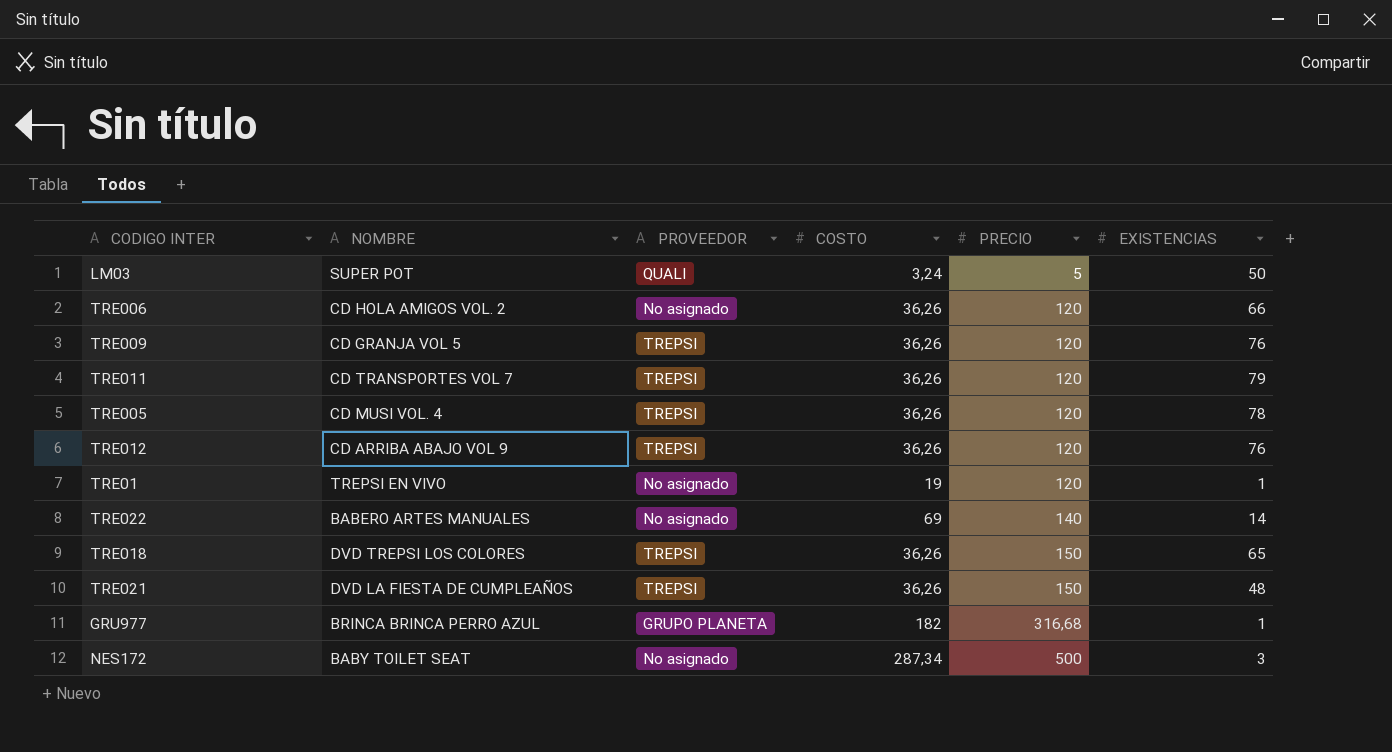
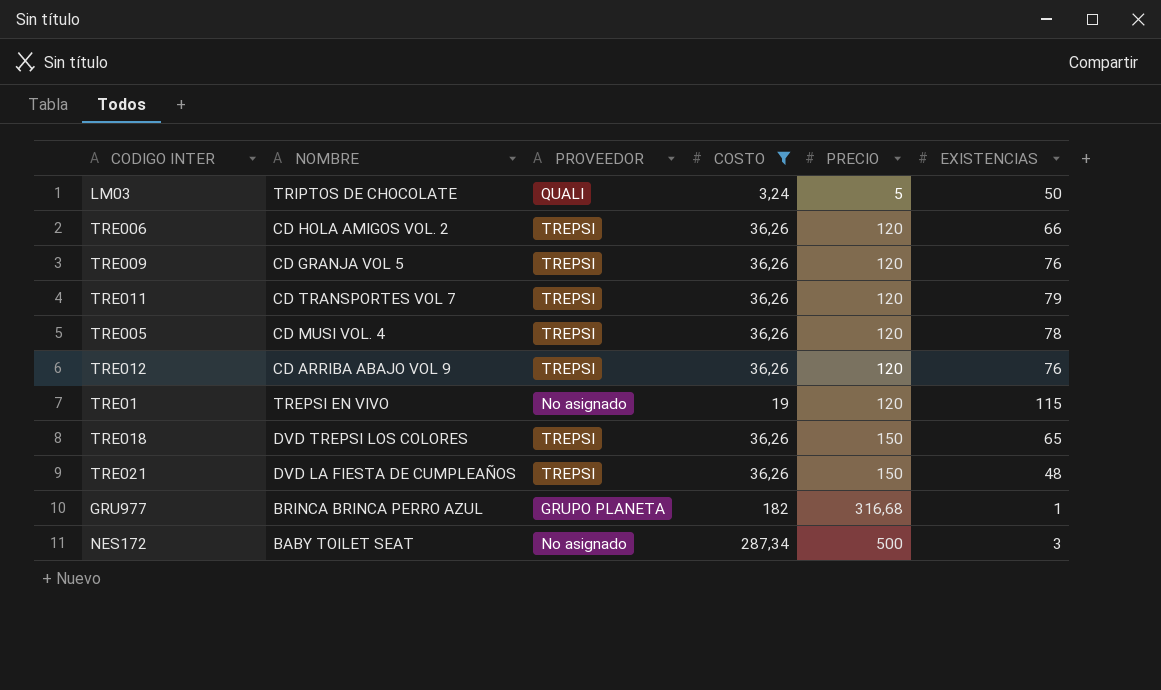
filter: none -> COSTO != 69
LM03 | NOMBRE: SUPER POT -> TRIPTOS DE CHOCOLATE
TRE006 | PROVEEDOR: No asignado -> TREPSI
TRE01 | EXISTENCIAS: 1 -> 115

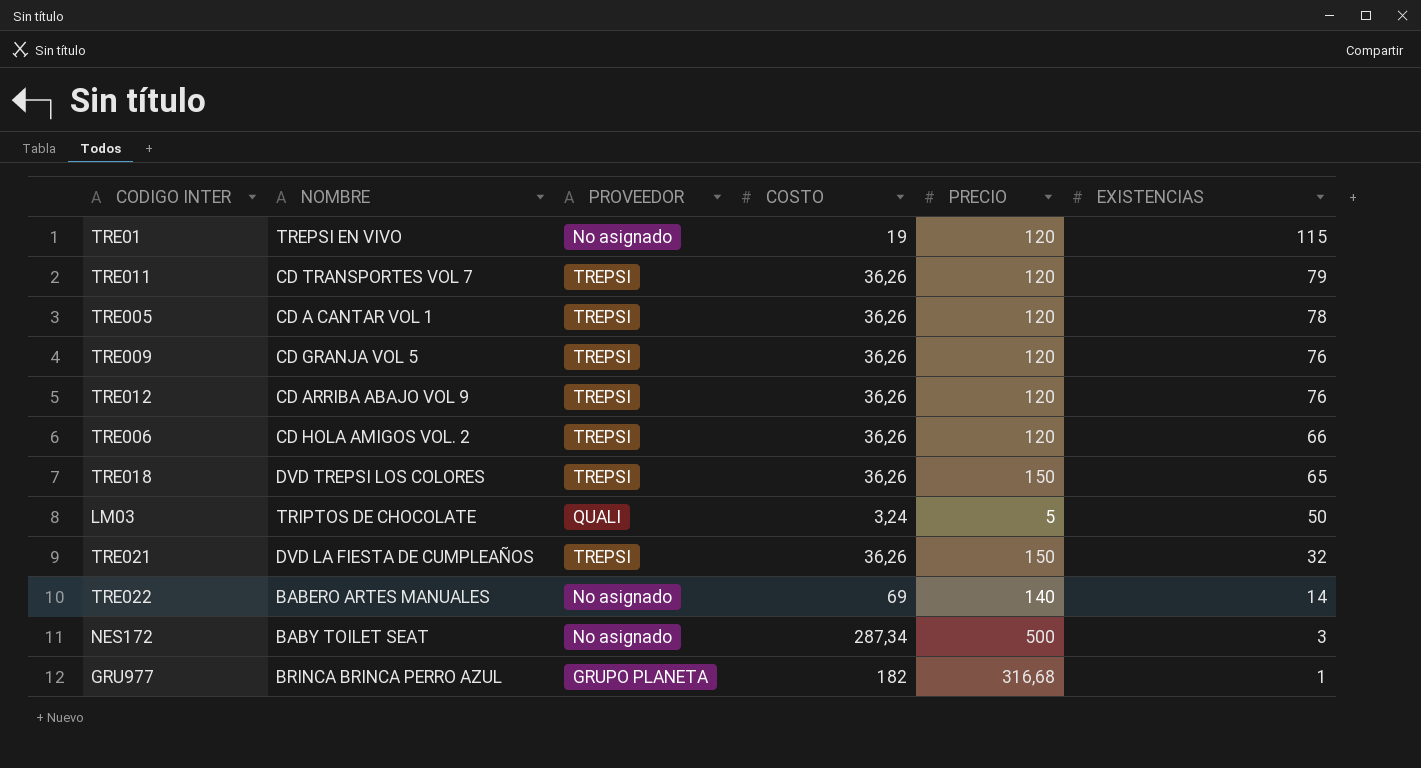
filter: COSTO != 69 -> none
row order: PRECIO ascending -> EXISTENCIAS descending
TRE005 | NOMBRE: CD MUSI VOL. 4 -> CD A CANTAR VOL 1
TRE021 | EXISTENCIAS: 48 -> 32

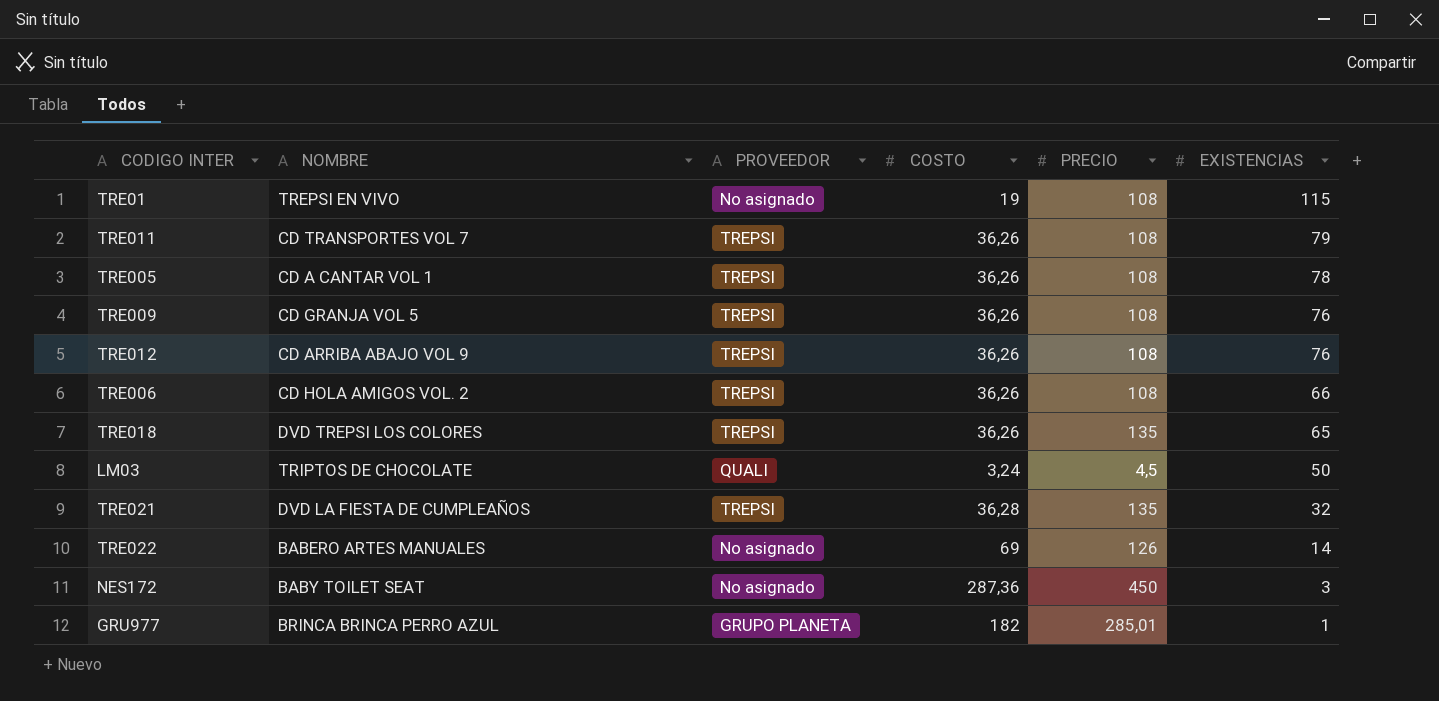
TRE01 | PRECIO: 120 -> 108
TRE011 | PRECIO: 120 -> 108
TRE005 | PRECIO: 120 -> 108
TRE009 | PRECIO: 120 -> 108
TRE012 | PRECIO: 120 -> 108
TRE006 | PRECIO: 120 -> 108
TRE018 | PRECIO: 150 -> 135
LM03 | PRECIO: 5 -> 4,5
TRE021 | COSTO: 36,26 -> 36,28
TRE021 | PRECIO: 150 -> 135
TRE022 | PRECIO: 140 -> 126
NES172 | COSTO: 287,34 -> 287,36
NES172 | PRECIO: 500 -> 450
GRU977 | PRECIO: 316,68 -> 285,01

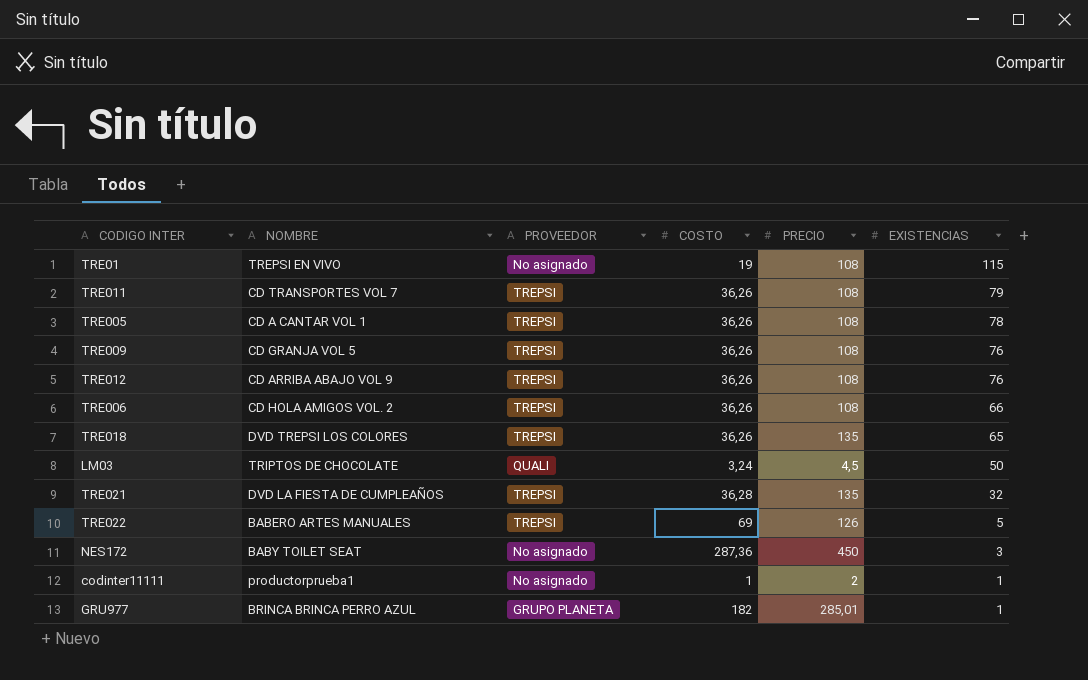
TRE022 | PROVEEDOR: No asignado -> TREPSI
TRE022 | EXISTENCIAS: 14 -> 5
row codinter11111: none -> productorprueba1 | No asignado | 1 | 2 | 1

